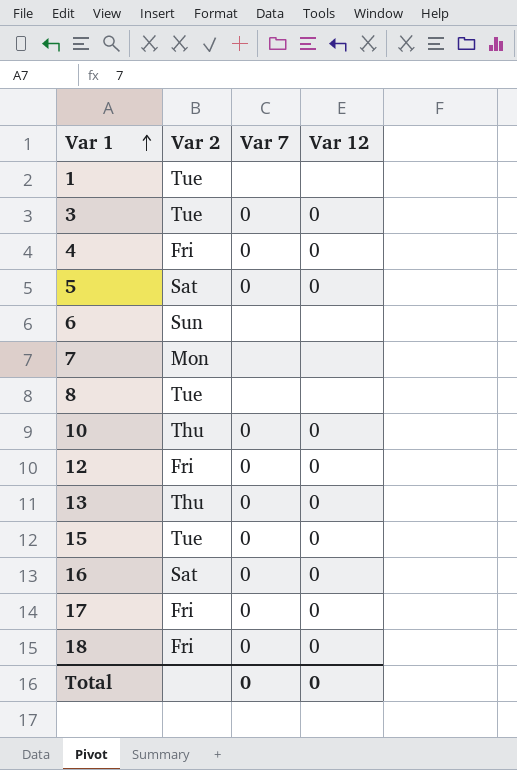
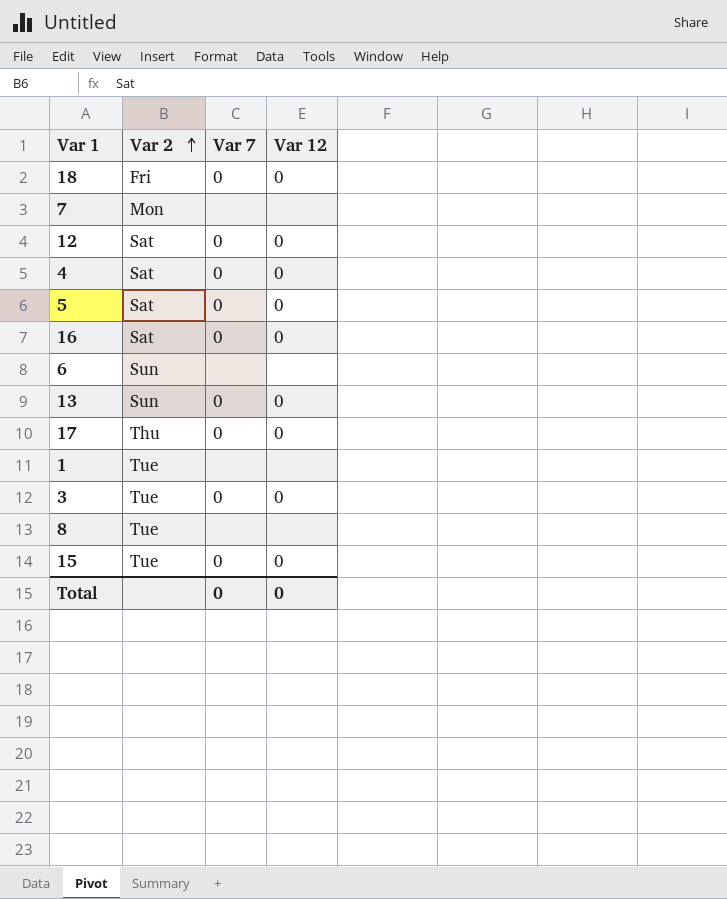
row order: Var 1 ascending -> Var 2 ascending
row 10: Thu | 0 | 0 -> none
12 | Var 2: Fri -> Sat
4 | Var 2: Fri -> Sat
13 | Var 2: Thu -> Sun
17 | Var 2: Fri -> Thu

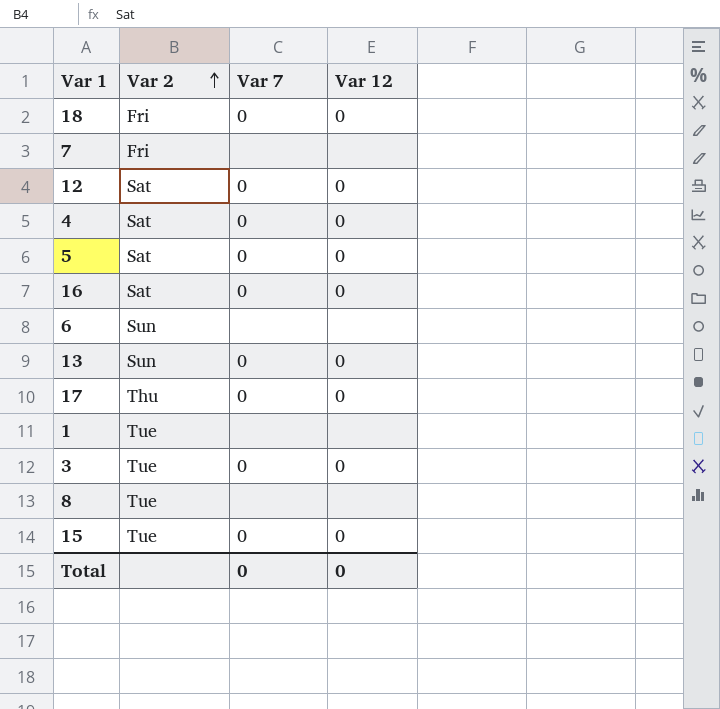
7 | Var 2: Mon -> Fri

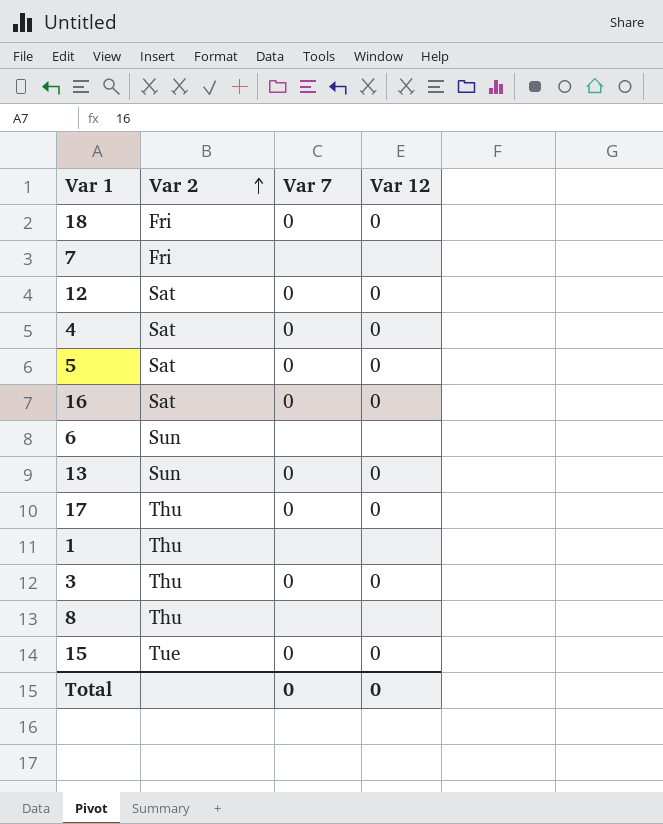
1 | Var 2: Tue -> Thu
3 | Var 2: Tue -> Thu
8 | Var 2: Tue -> Thu

